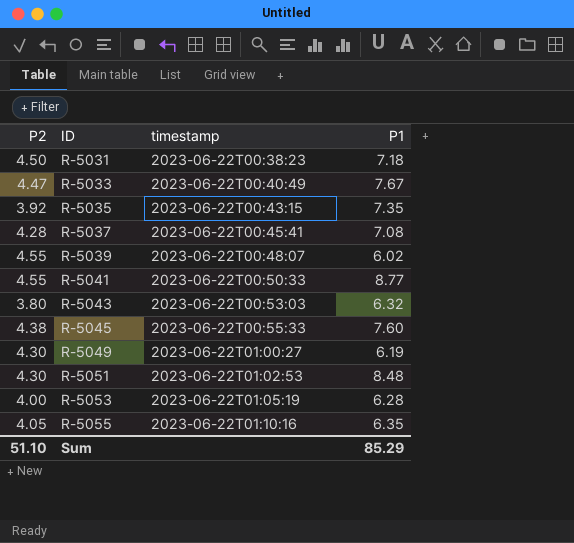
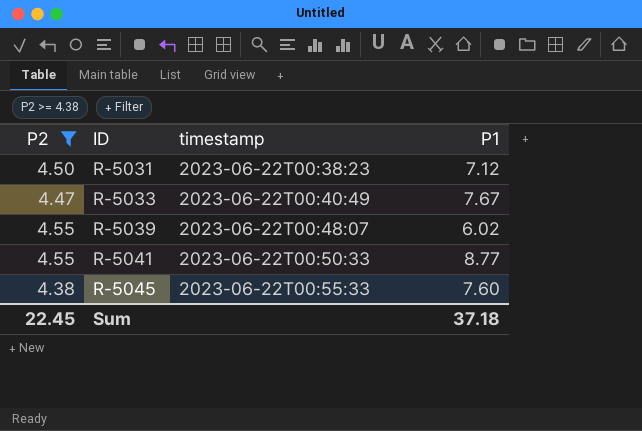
filter: none -> P2 >= 4.38
R-5031 | P1: 7.18 -> 7.12
Sum | P2: 51.10 -> 22.45
Sum | P1: 85.29 -> 37.18

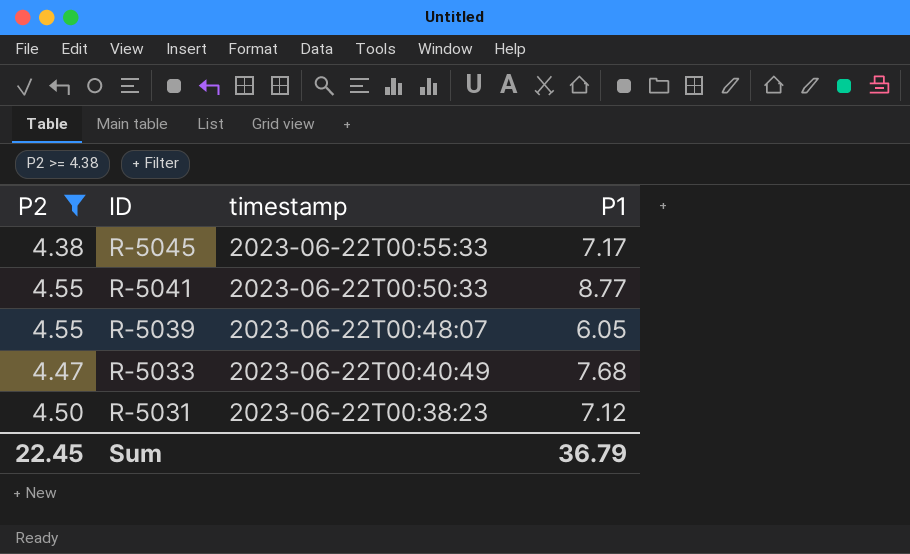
row order: ID ascending -> ID descending
R-5045 | P1: 7.60 -> 7.17
R-5039 | P1: 6.02 -> 6.05
R-5033 | P1: 7.67 -> 7.68
Sum | P1: 37.18 -> 36.79

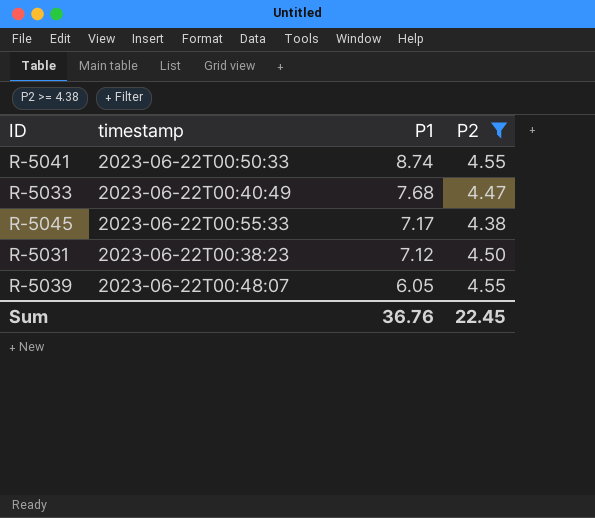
row order: ID descending -> P1 descending
column P2 | position: 1 -> 4
R-5041 | P1: 8.77 -> 8.74
Sum | P1: 36.79 -> 36.76

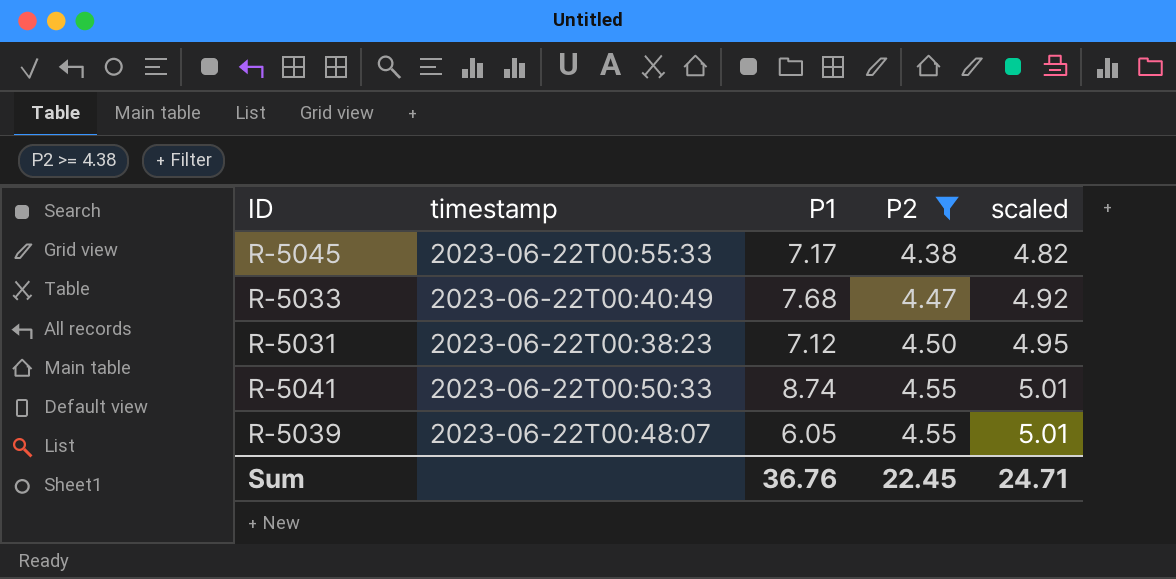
row order: P1 descending -> P2 ascending
column scaled | formula: none -> [P2] * 1.1

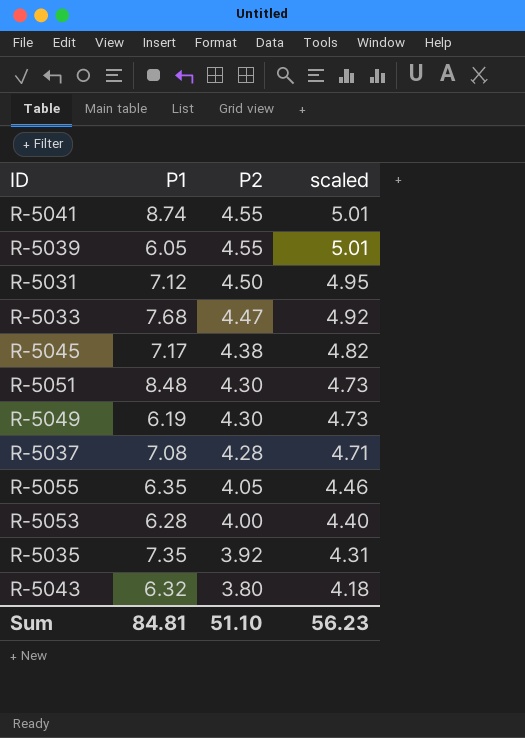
filter: P2 >= 4.38 -> none
row order: P2 ascending -> P2 descending
column timestamp | position: 2 -> none
Sum | P1: 36.76 -> 84.81
Sum | P2: 22.45 -> 51.10
Sum | scaled: 24.71 -> 56.23

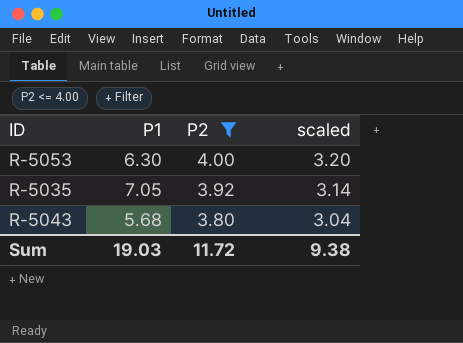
filter: none -> P2 <= 4.00
column scaled | formula: [P2] * 1.1 -> [P2] * 0.8
R-5053 | P1: 6.28 -> 6.30
R-5035 | P1: 7.35 -> 7.05
R-5043 | P1: 6.32 -> 5.68
Sum | P1: 84.81 -> 19.03
Sum | P2: 51.10 -> 11.72
Sum | scaled: 56.23 -> 9.38

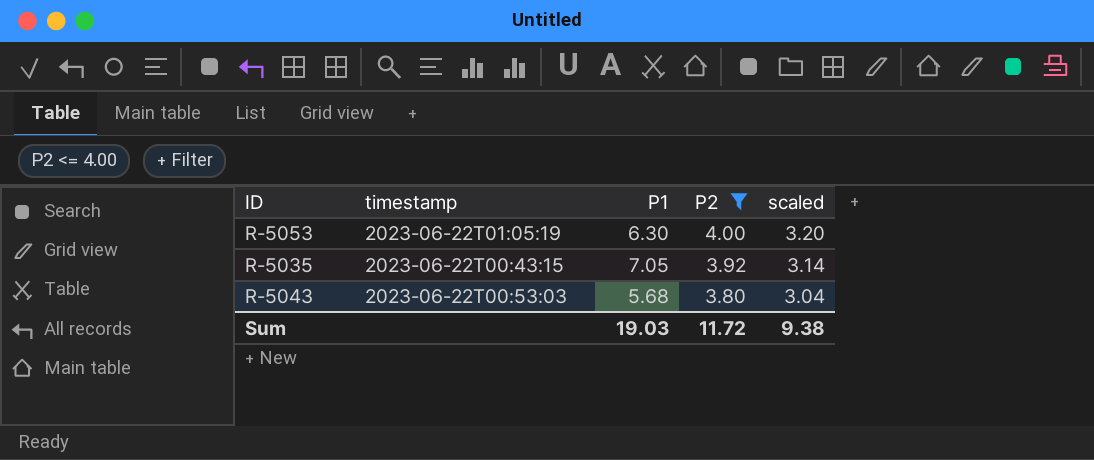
column timestamp | position: none -> 2

